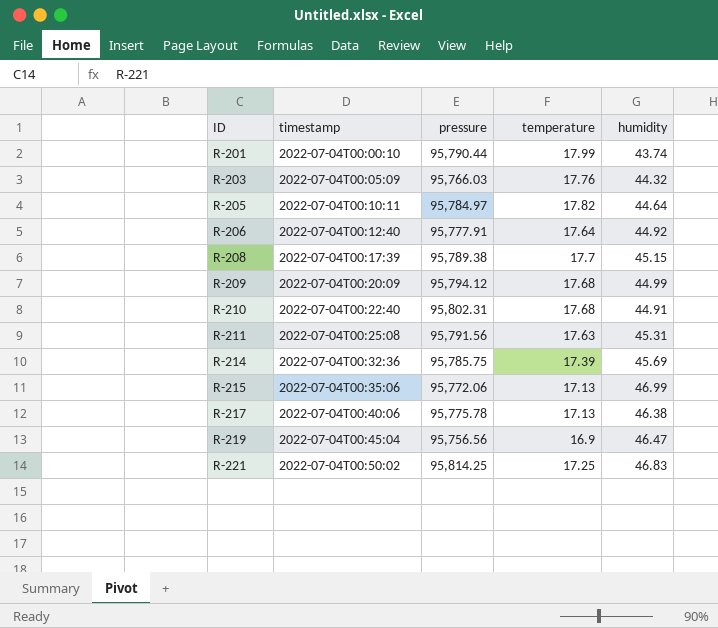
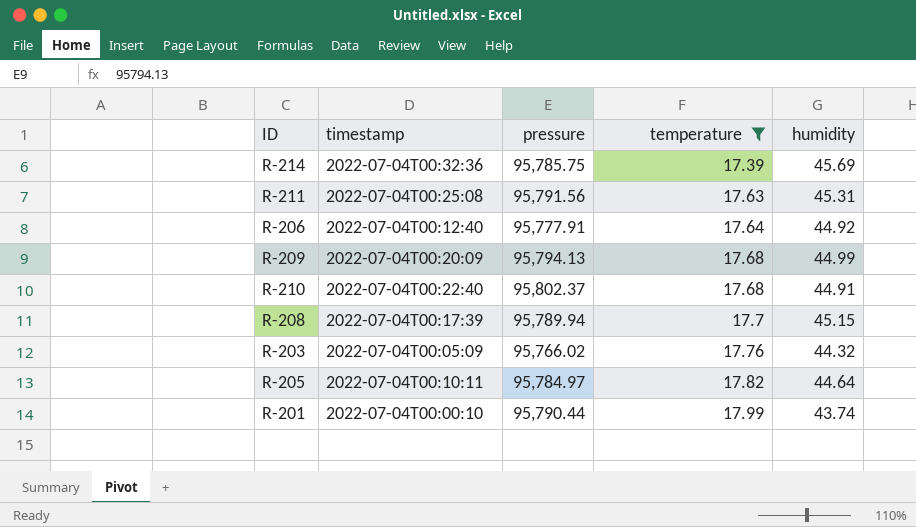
filter: none -> temperature >= 17.39
row order: ID ascending -> temperature ascending
R-209 | pressure: 95,794.12 -> 95,794.13
R-210 | pressure: 95,802.31 -> 95,802.37
R-208 | pressure: 95,789.38 -> 95,789.94
R-203 | pressure: 95,766.03 -> 95,766.02

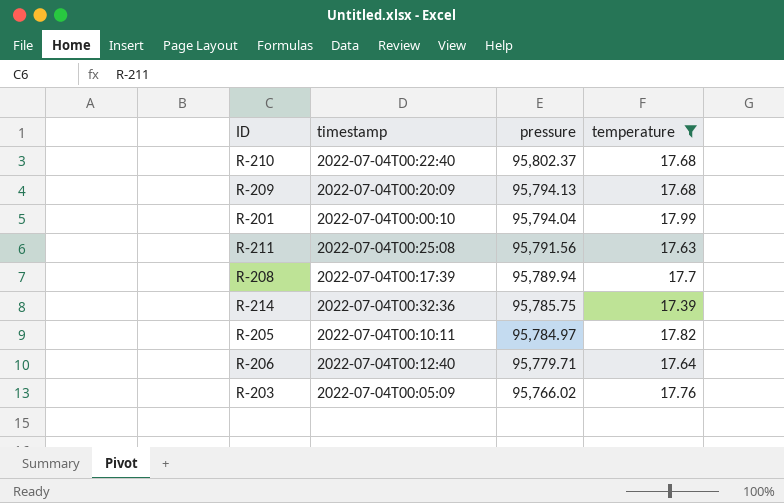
row order: temperature ascending -> pressure descending
column humidity | position: 5 -> none
R-201 | pressure: 95,790.44 -> 95,794.04
R-206 | pressure: 95,777.91 -> 95,779.71

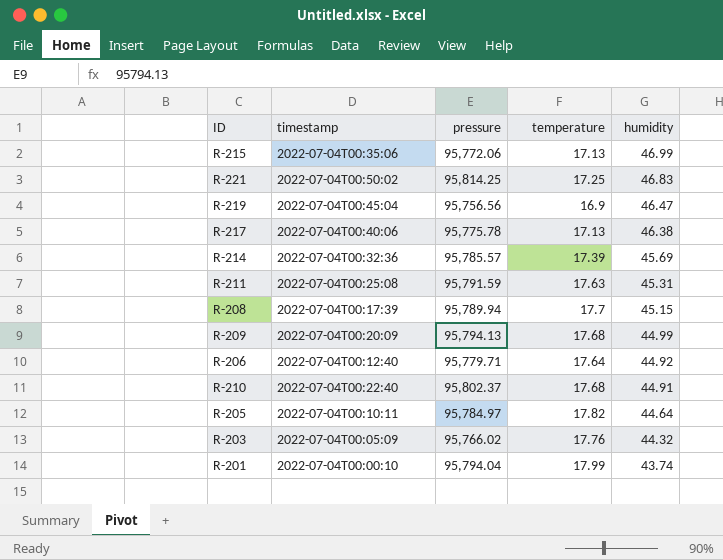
filter: temperature >= 17.39 -> none
row order: pressure descending -> humidity descending
column humidity | position: none -> 5
R-214 | pressure: 95,785.75 -> 95,785.57
R-211 | pressure: 95,791.56 -> 95,791.59

